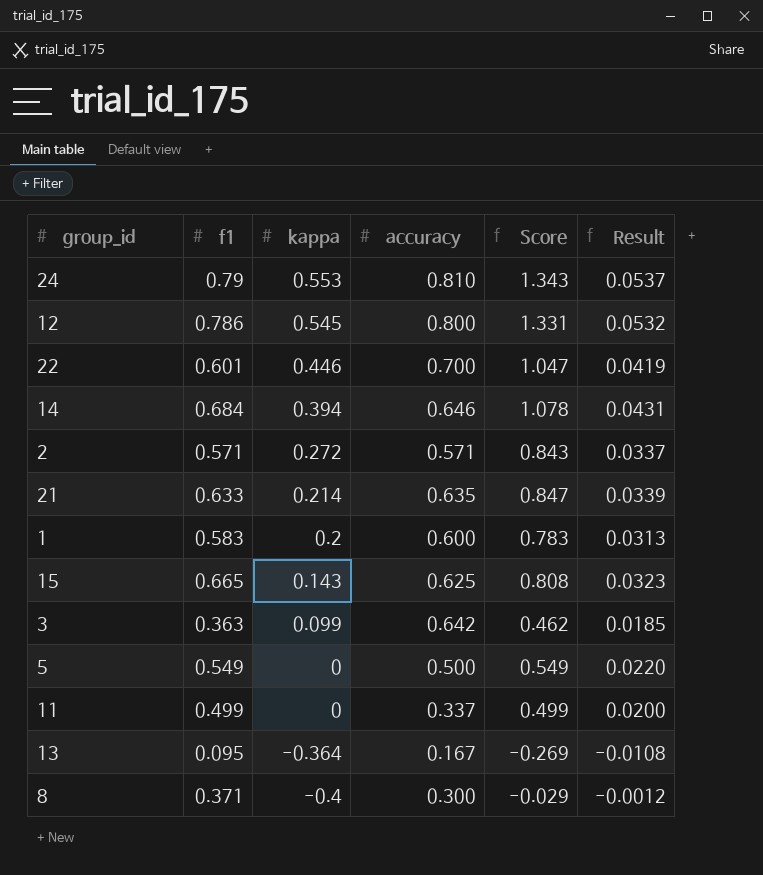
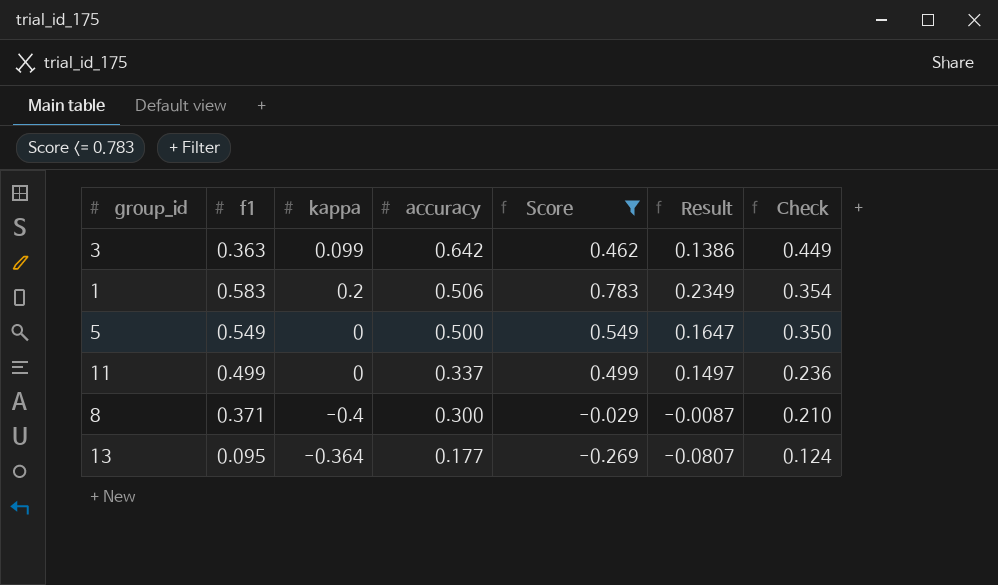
filter: none -> Score <= 0.783
row order: kappa descending -> accuracy descending
column Result | formula: [Score] * 0.04 -> [Score] * 0.3
column Check | formula: none -> [accuracy] * 0.7
1 | accuracy: 0.600 -> 0.506
13 | accuracy: 0.167 -> 0.177

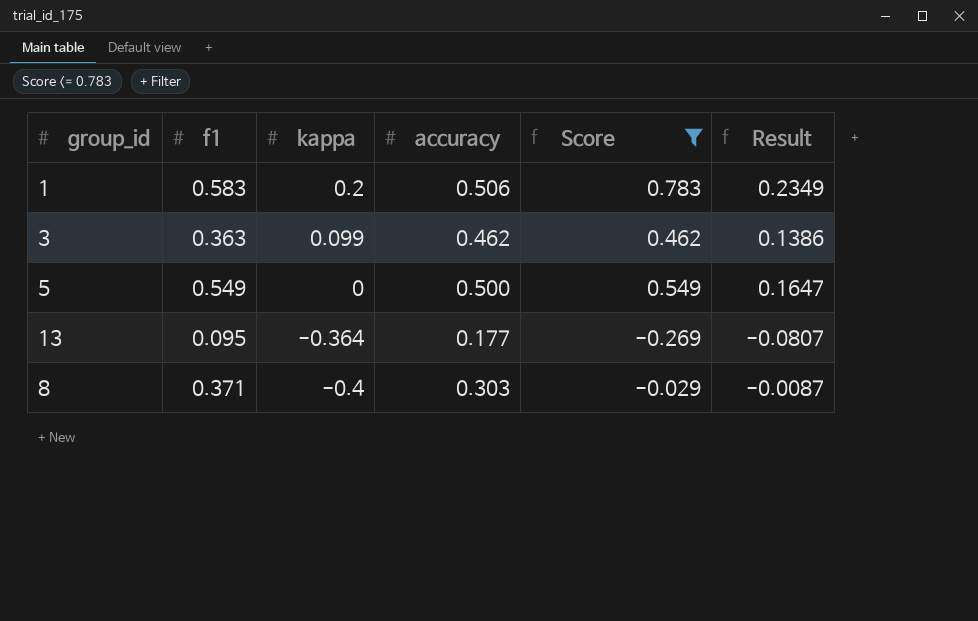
row order: accuracy descending -> kappa descending
column Check | formula: [accuracy] * 0.7 -> none
row 11: 0.499 | 0 | 0.337 | 0.499 | 0.1497 | 0.236 -> none
3 | accuracy: 0.642 -> 0.462
8 | accuracy: 0.300 -> 0.303

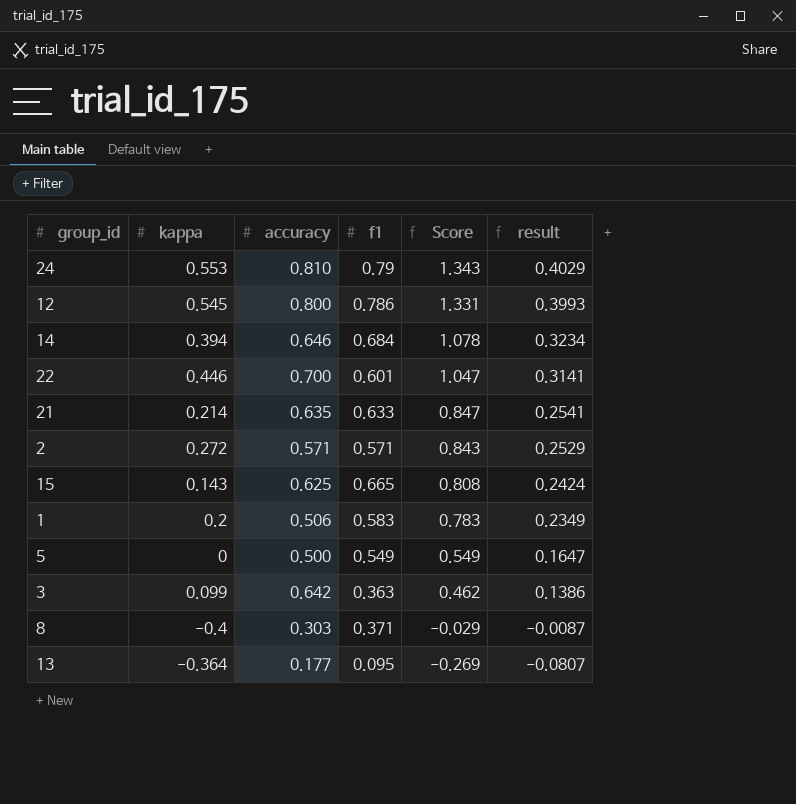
filter: Score <= 0.783 -> none
row order: kappa descending -> Score descending
column f1 | position: 2 -> 4
column name: Result -> result
3 | accuracy: 0.462 -> 0.642

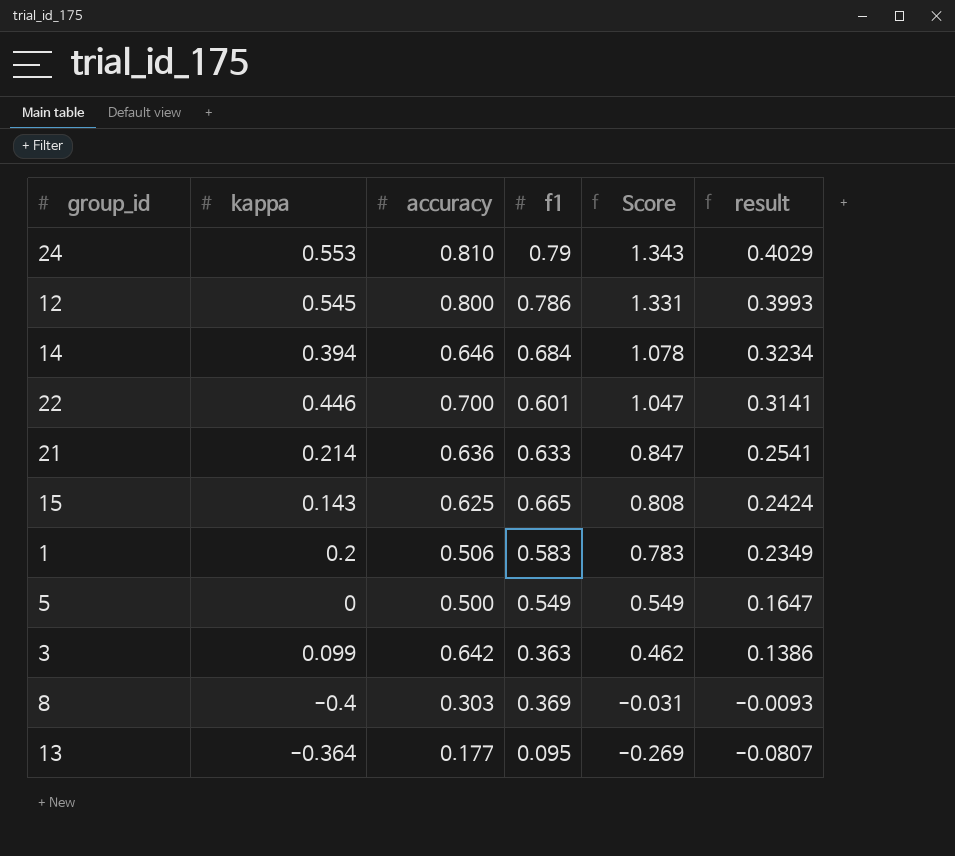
row 2: 0.272 | 0.571 | 0.571 | 0.843 | 0.2529 -> none
21 | accuracy: 0.635 -> 0.636
8 | f1: 0.371 -> 0.369
8 | Score: -0.029 -> -0.031
8 | result: -0.0087 -> -0.0093

